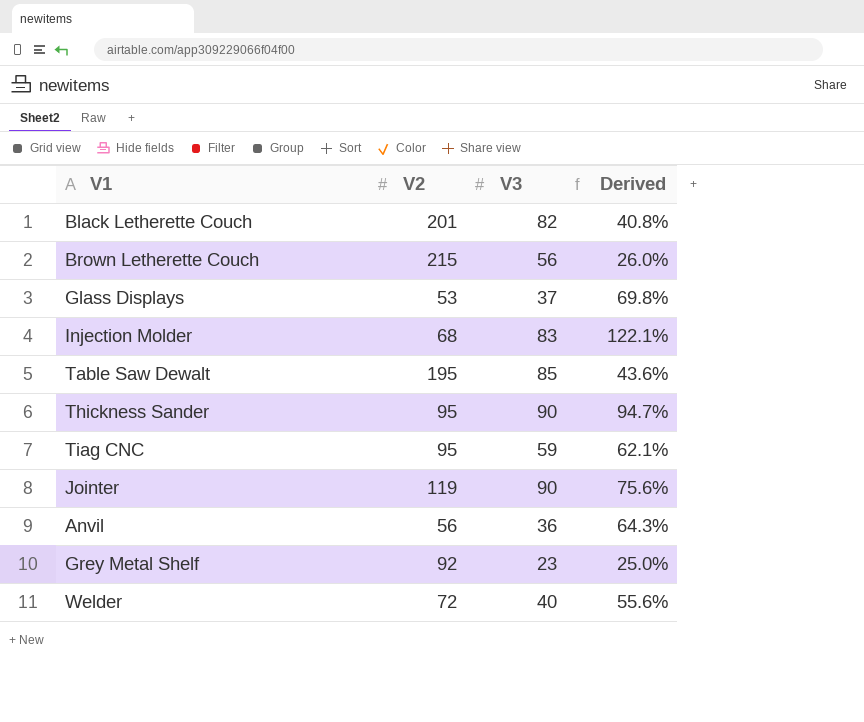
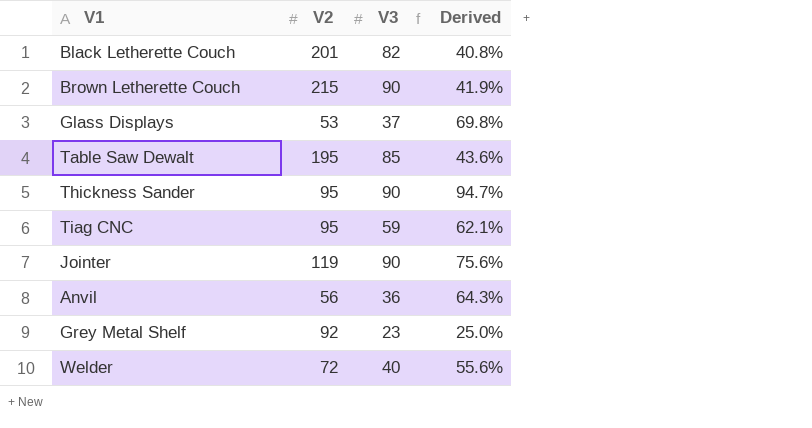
row Injection Molder: 68 | 83 | 122.1% -> none
Brown Letherette Couch | V3: 56 -> 90
Brown Letherette Couch | Derived: 26.0% -> 41.9%

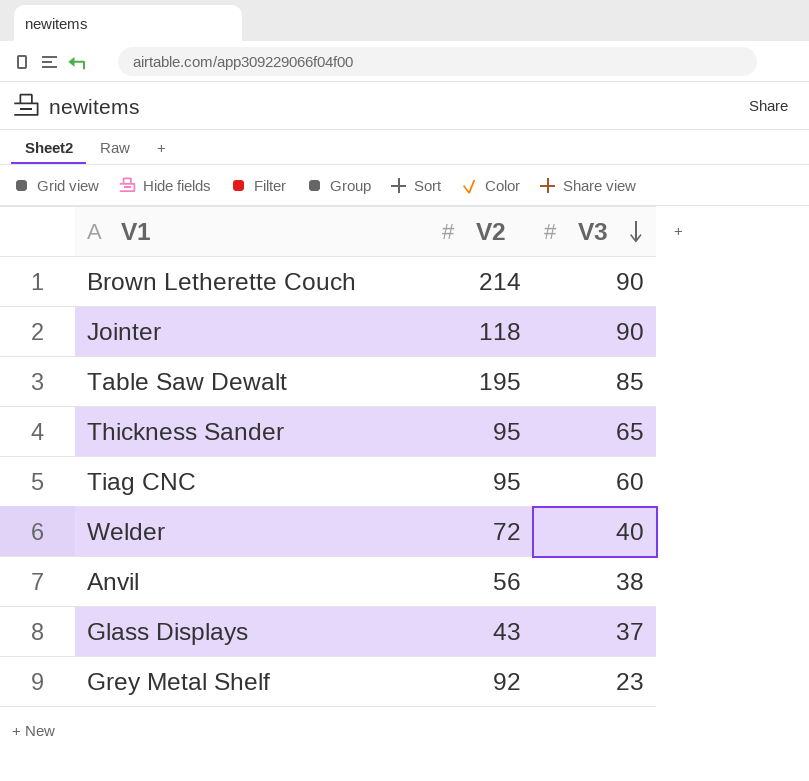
row order: none -> V3 descending
column Derived | formula: [V3] / [V2] -> none
row Black Letherette Couch: 201 | 82 | 40.8% -> none
Brown Letherette Couch | V2: 215 -> 214
Jointer | V2: 119 -> 118
Thickness Sander | V3: 90 -> 65
Tiag CNC | V3: 59 -> 60
Anvil | V3: 36 -> 38
Glass Displays | V2: 53 -> 43

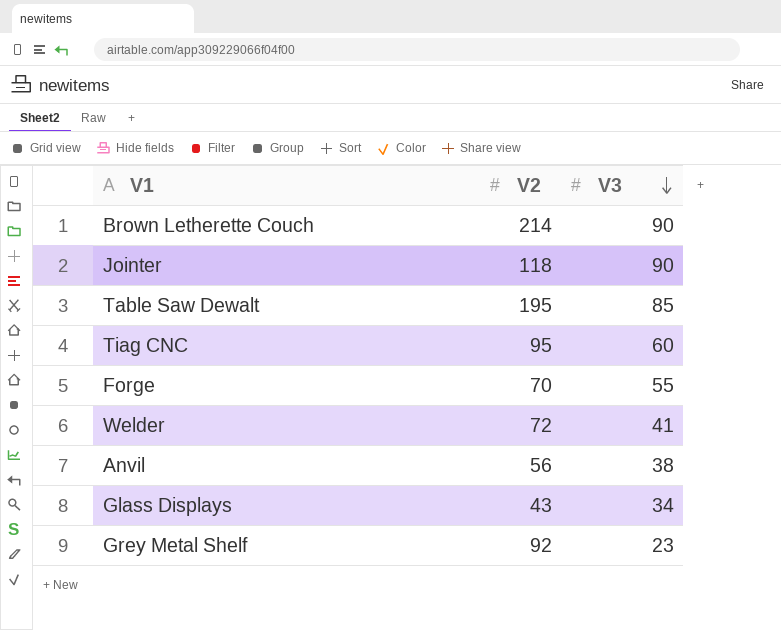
row Thickness Sander: 95 | 65 -> none
row Forge: none -> 70 | 55
Welder | V3: 40 -> 41
Glass Displays | V3: 37 -> 34

